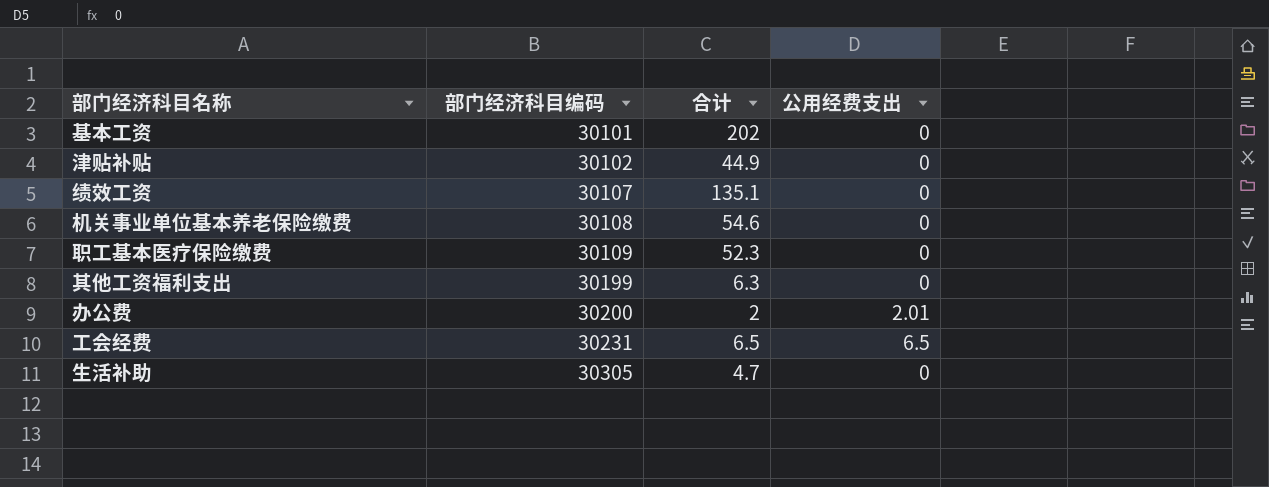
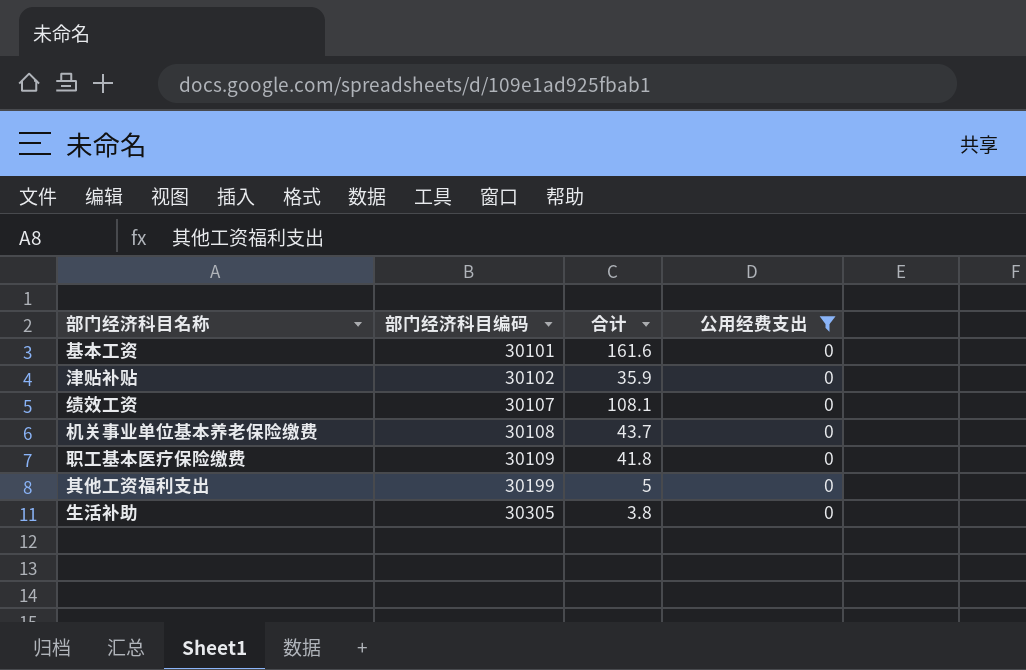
filter: none -> 公用经费支出 = 0
基本工资 | 合计: 202 -> 161.6
津贴补贴 | 合计: 44.9 -> 35.9
绩效工资 | 合计: 135.1 -> 108.1
机关事业单位基本养老保险缴费 | 合计: 54.6 -> 43.7
职工基本医疗保险缴费 | 合计: 52.3 -> 41.8
其他工资福利支出 | 合计: 6.3 -> 5
生活补助 | 合计: 4.7 -> 3.8

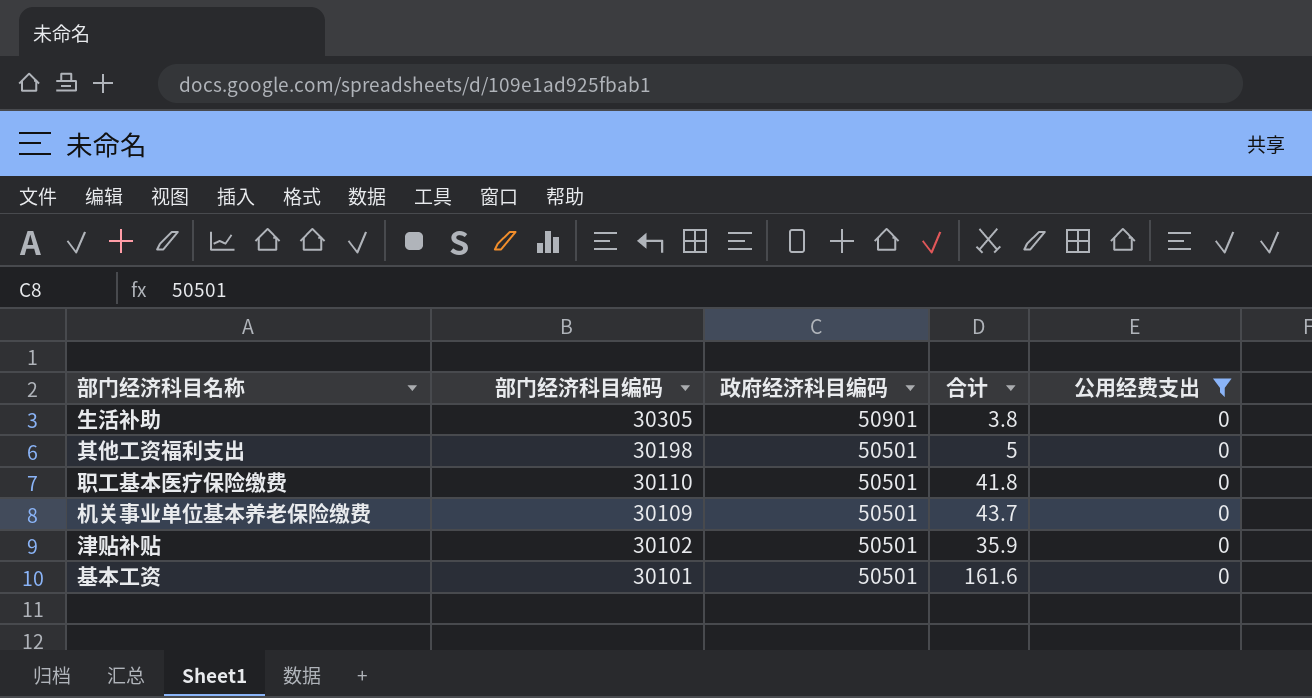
row order: 部门经济科目编码 ascending -> 部门经济科目编码 descending
column 政府经济科目编码 | position: none -> 3
row 绩效工资: 30107 | 108.1 | 0 -> none
其他工资福利支出 | 部门经济科目编码: 30199 -> 30198
职工基本医疗保险缴费 | 部门经济科目编码: 30109 -> 30110
机关事业单位基本养老保险缴费 | 部门经济科目编码: 30108 -> 30109

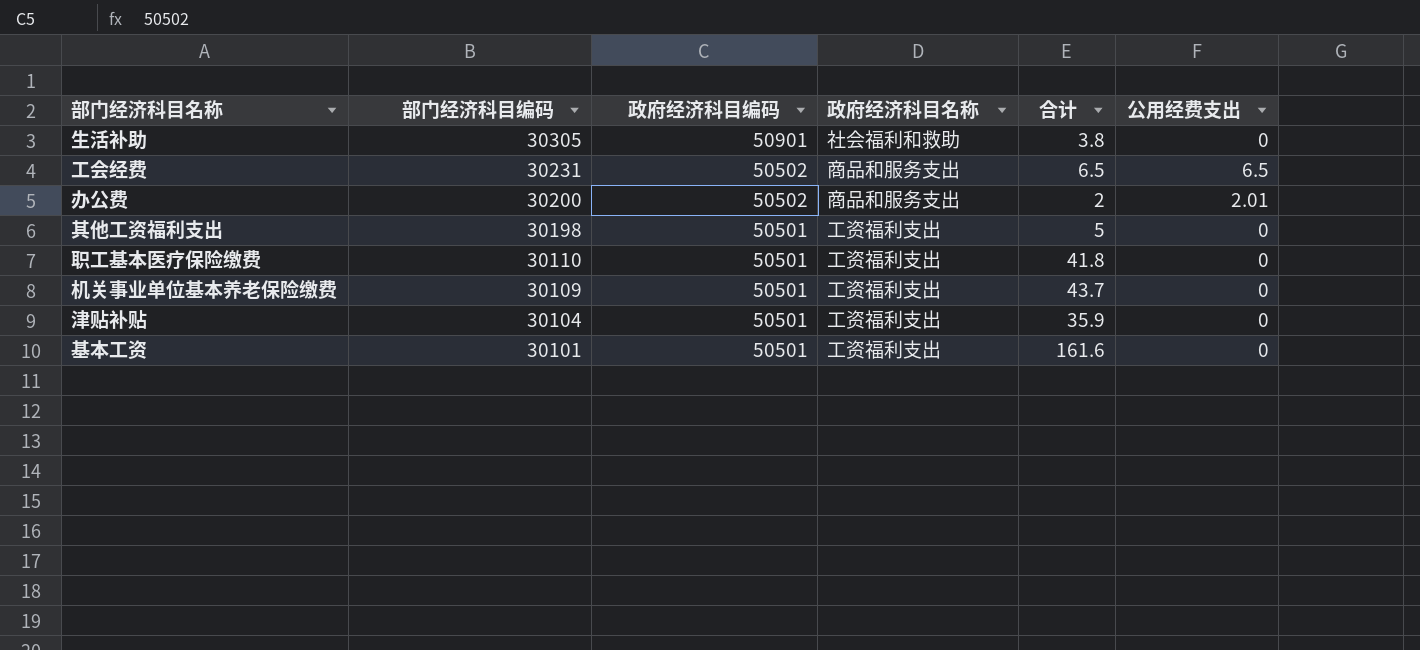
filter: 公用经费支出 = 0 -> none
column 政府经济科目名称 | position: none -> 4
津贴补贴 | 部门经济科目编码: 30102 -> 30104

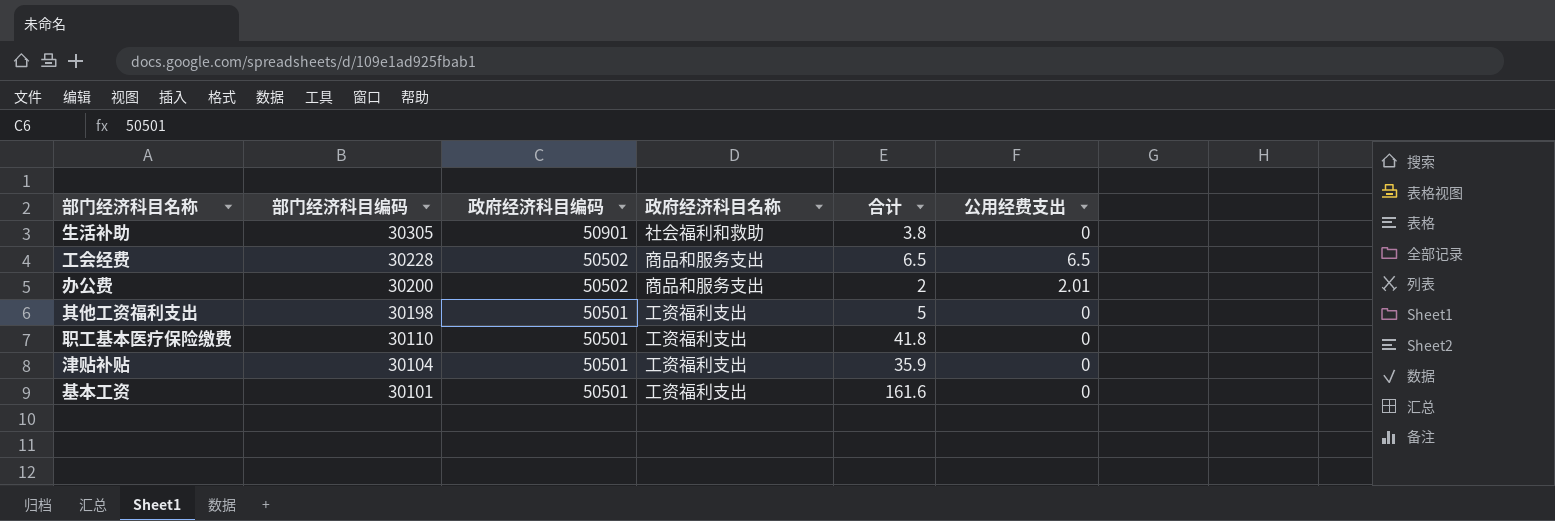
row 机关事业单位基本养老保险缴费: 30109 | 50501 | 工资福利支出 | 43.7 | 0 -> none
工会经费 | 部门经济科目编码: 30231 -> 30228

